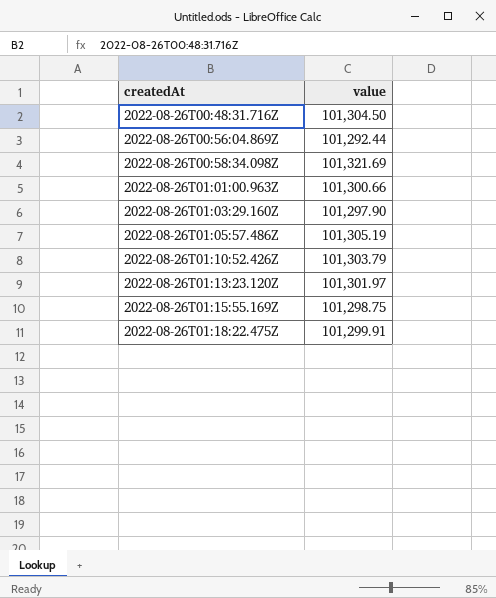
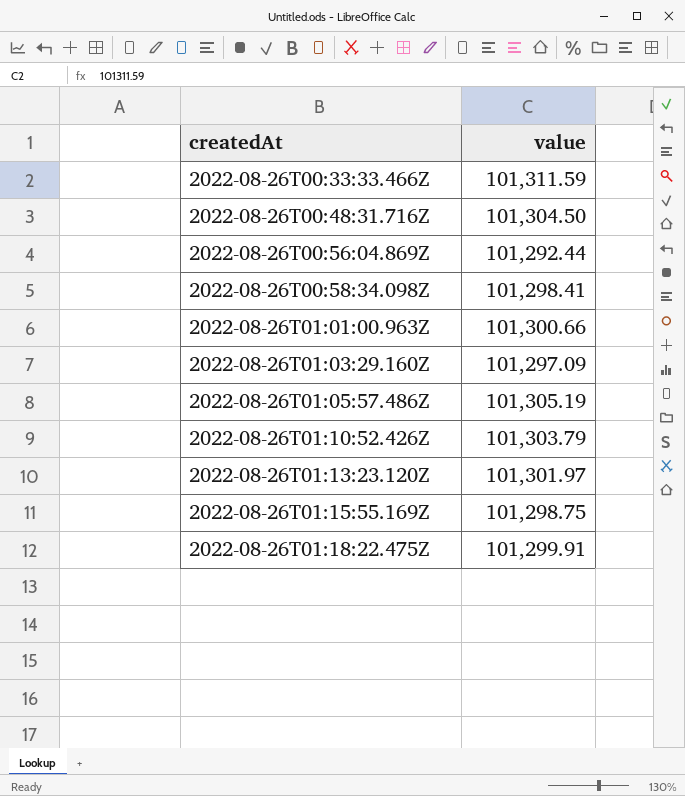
row 2022-08-26T00:33:33.466Z: none -> 101,311.59
2022-08-26T00:58:34.098Z | value: 101,321.69 -> 101,298.41
2022-08-26T01:03:29.160Z | value: 101,297.90 -> 101,297.09

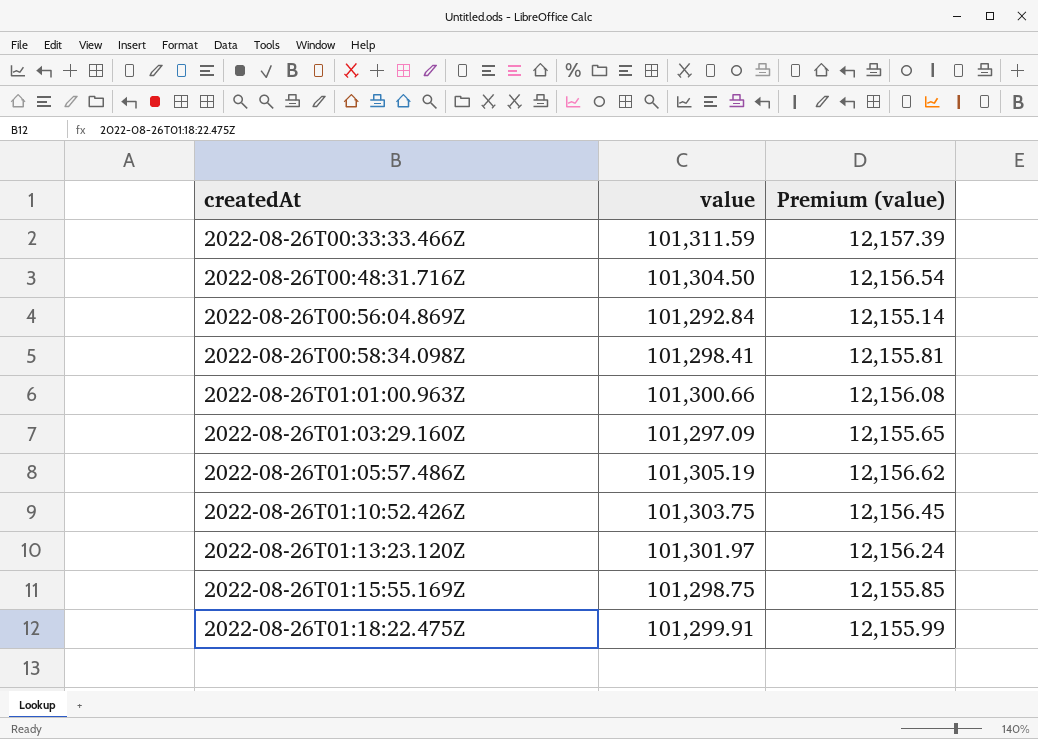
column Premium (value) | formula: none -> [value] * 0.12
2022-08-26T00:56:04.869Z | value: 101,292.44 -> 101,292.84
2022-08-26T01:10:52.426Z | value: 101,303.79 -> 101,303.75

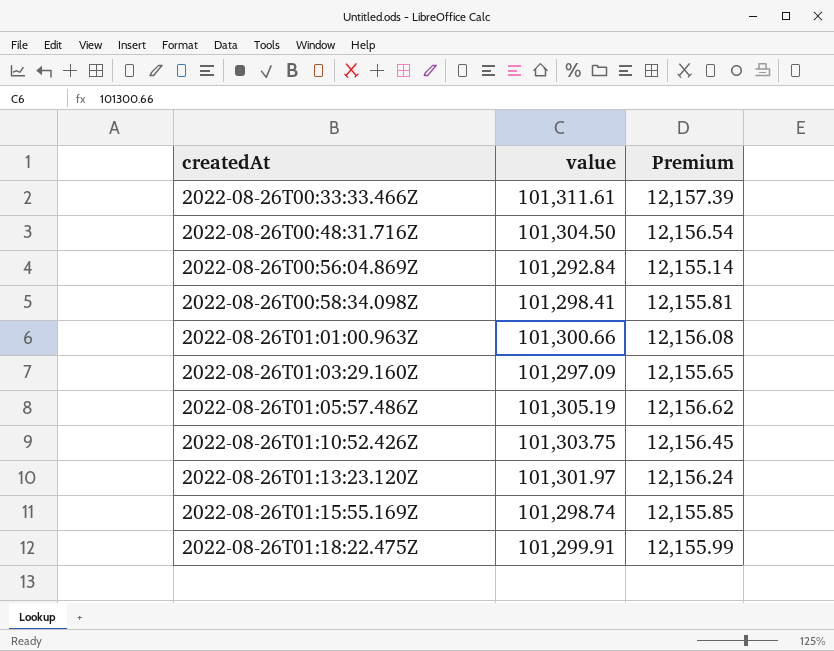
column name: Premium (value) -> Premium
2022-08-26T00:33:33.466Z | value: 101,311.59 -> 101,311.61
2022-08-26T01:15:55.169Z | value: 101,298.75 -> 101,298.74

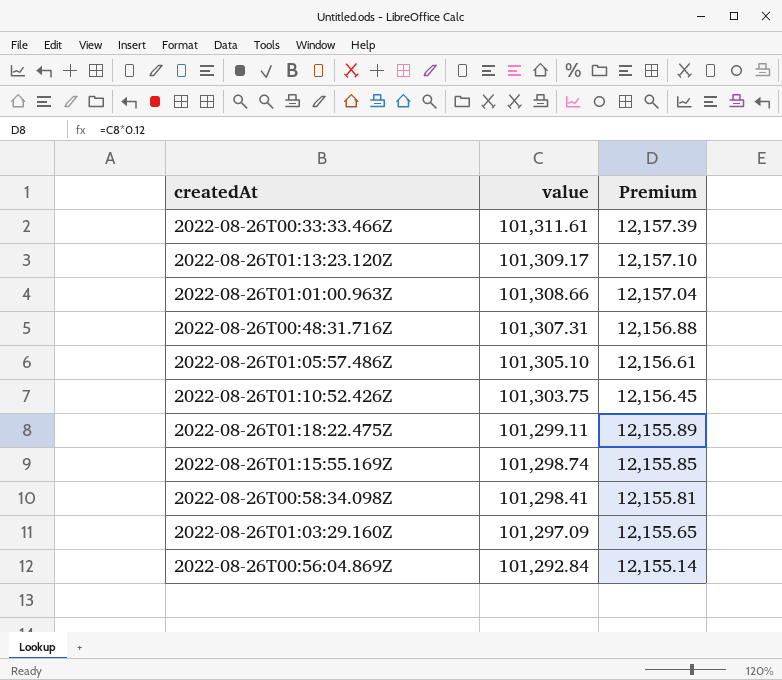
row order: createdAt ascending -> value descending
2022-08-26T01:13:23.120Z | value: 101,301.97 -> 101,309.17
2022-08-26T01:13:23.120Z | Premium: 12,156.24 -> 12,157.10
2022-08-26T01:01:00.963Z | value: 101,300.66 -> 101,308.66
2022-08-26T01:01:00.963Z | Premium: 12,156.08 -> 12,157.04
2022-08-26T00:48:31.716Z | value: 101,304.50 -> 101,307.31
2022-08-26T00:48:31.716Z | Premium: 12,156.54 -> 12,156.88
2022-08-26T01:05:57.486Z | value: 101,305.19 -> 101,305.10
2022-08-26T01:05:57.486Z | Premium: 12,156.62 -> 12,156.61
2022-08-26T01:18:22.475Z | value: 101,299.91 -> 101,299.11
2022-08-26T01:18:22.475Z | Premium: 12,155.99 -> 12,155.89

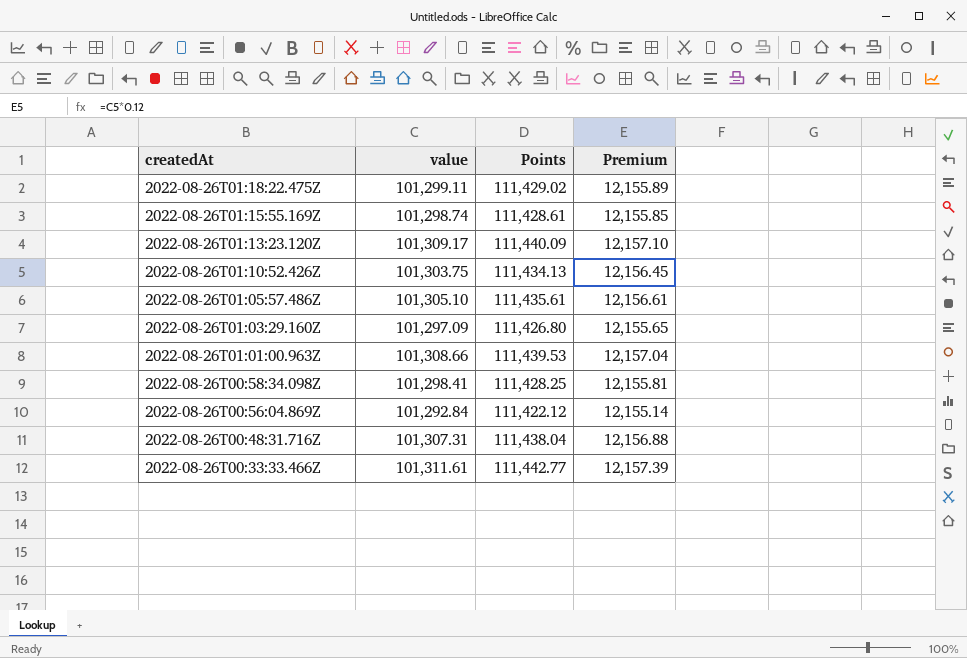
row order: value descending -> createdAt descending
column Points | formula: none -> [value] * 1.1

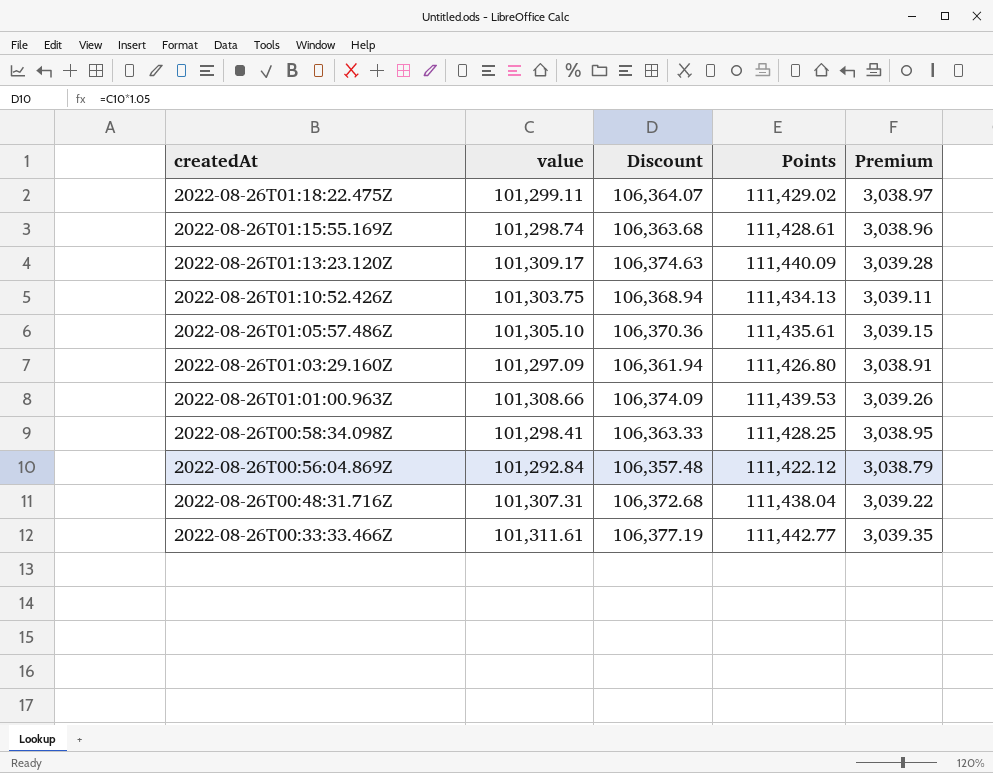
column Discount | formula: none -> [value] * 1.05
column Premium | formula: [value] * 0.12 -> [value] * 0.03

